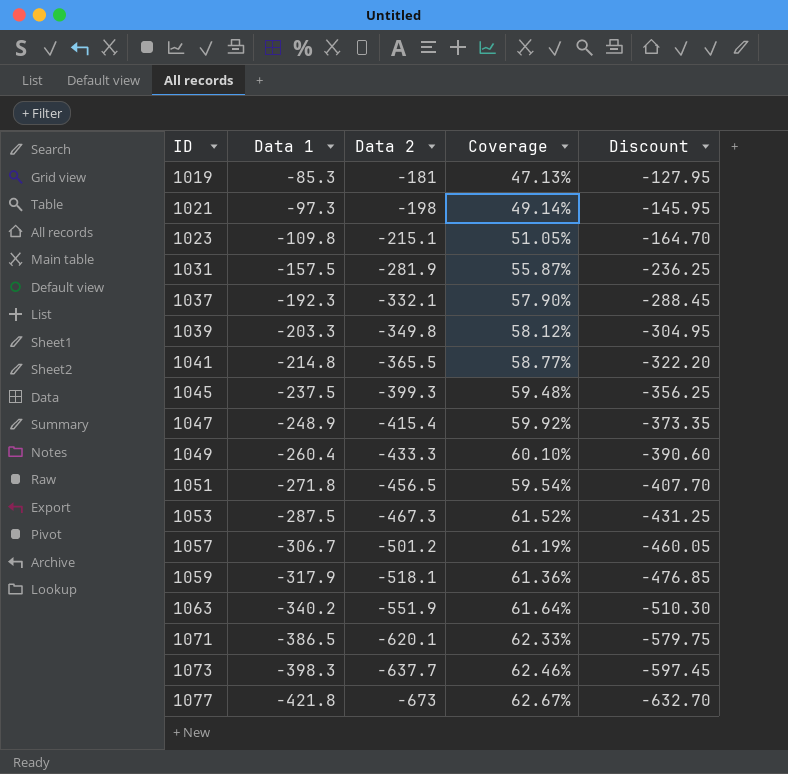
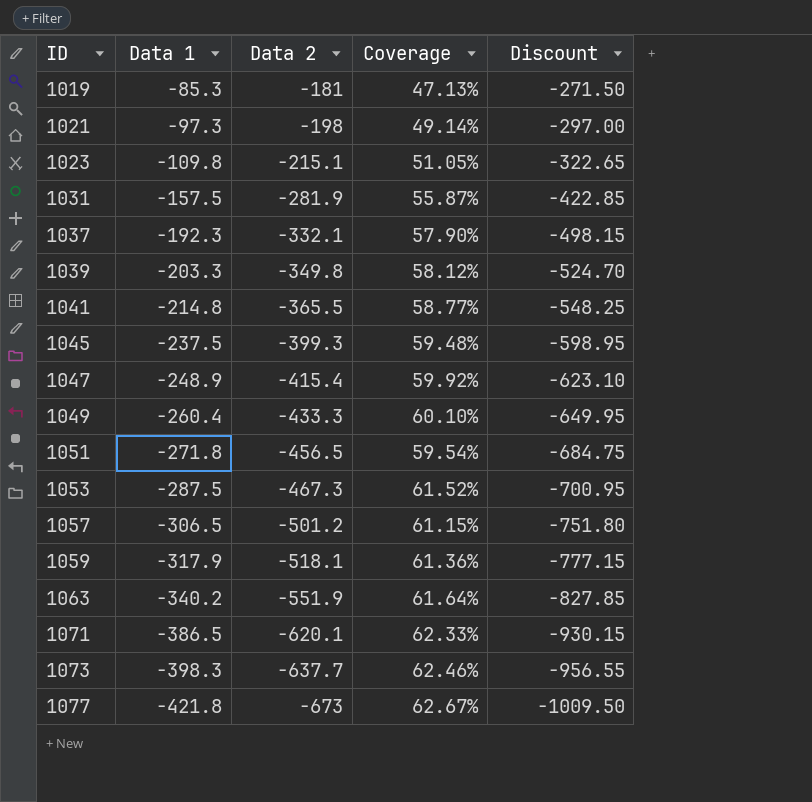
column Discount | formula: [Data 1] * 1.5 -> [Data 2] * 1.5
1057 | Data 1: -306.7 -> -306.5
1057 | Coverage: 61.19% -> 61.15%

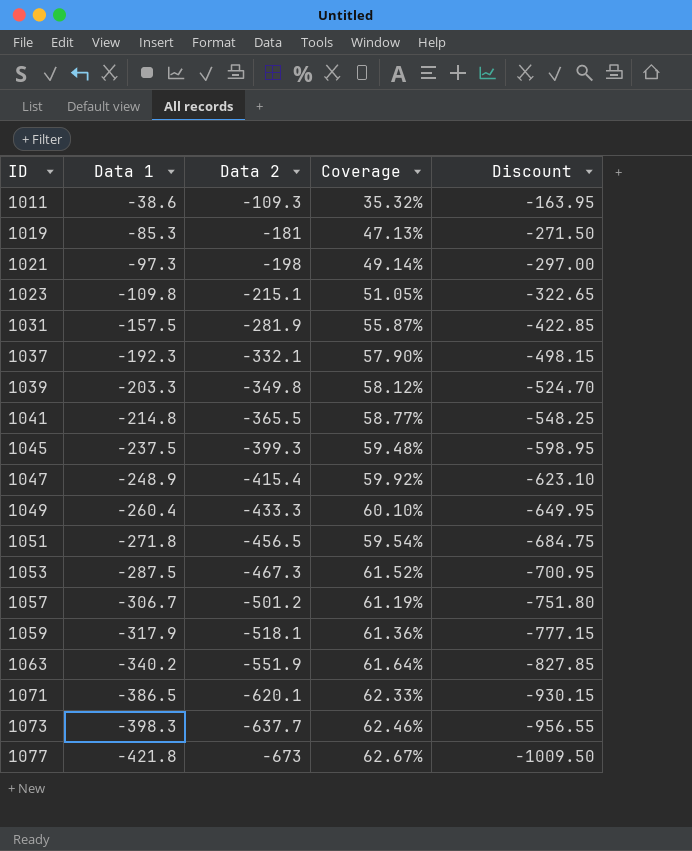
row 1011: none -> -38.6 | -109.3 | 35.32% | -163.95
1057 | Data 1: -306.5 -> -306.7
1057 | Coverage: 61.15% -> 61.19%

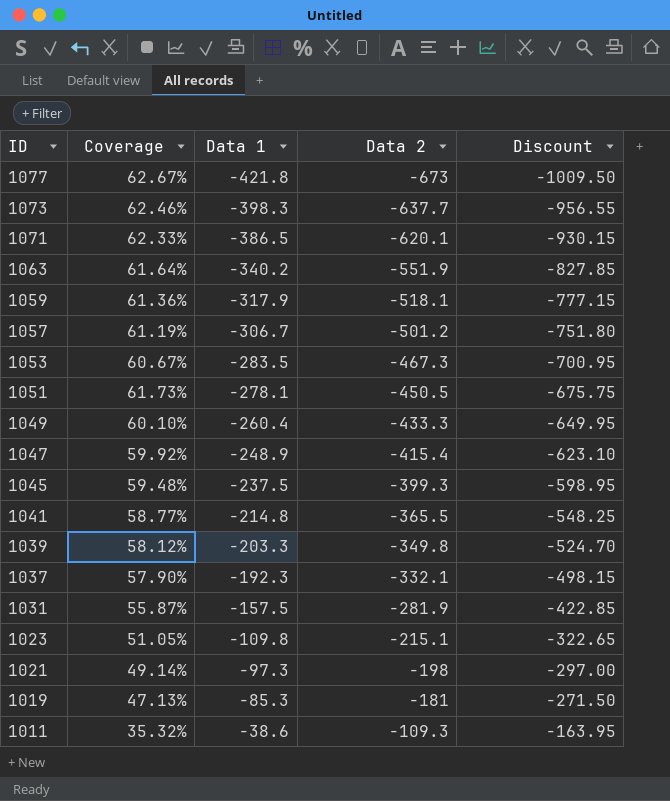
row order: ID ascending -> ID descending
column Coverage | position: 4 -> 2
1053 | Coverage: 61.52% -> 60.67%
1053 | Data 1: -287.5 -> -283.5
1051 | Coverage: 59.54% -> 61.73%
1051 | Data 1: -271.8 -> -278.1
1051 | Data 2: -456.5 -> -450.5
1051 | Discount: -684.75 -> -675.75

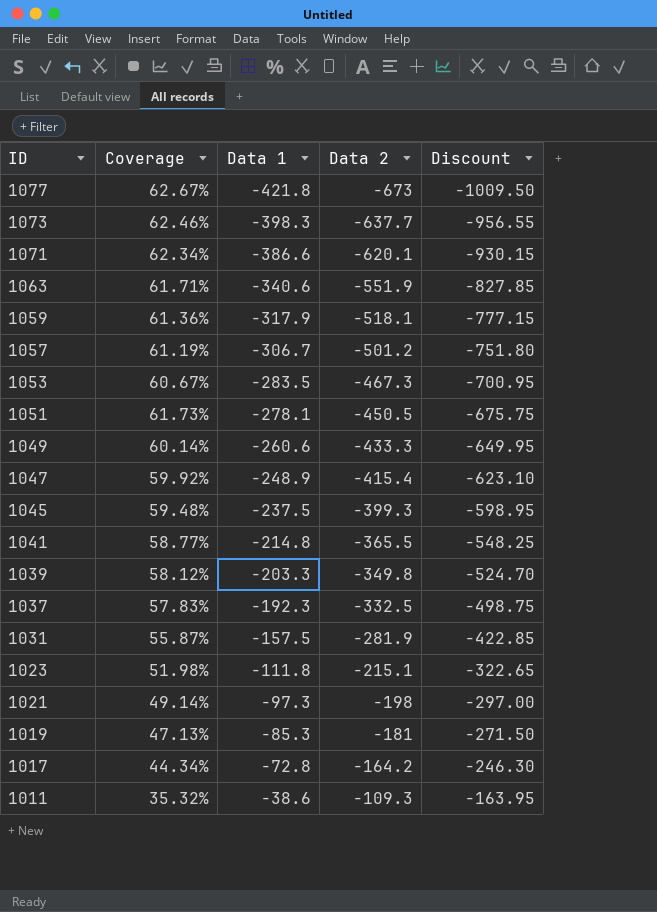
1071 | Coverage: 62.33% -> 62.34%
1071 | Data 1: -386.5 -> -386.6
1063 | Coverage: 61.64% -> 61.71%
1063 | Data 1: -340.2 -> -340.6
1049 | Coverage: 60.10% -> 60.14%
1049 | Data 1: -260.4 -> -260.6
1037 | Coverage: 57.90% -> 57.83%
1037 | Data 2: -332.1 -> -332.5
1037 | Discount: -498.15 -> -498.75
1023 | Coverage: 51.05% -> 51.98%
1023 | Data 1: -109.8 -> -111.8
row 1017: none -> 44.34% | -72.8 | -164.2 | -246.30

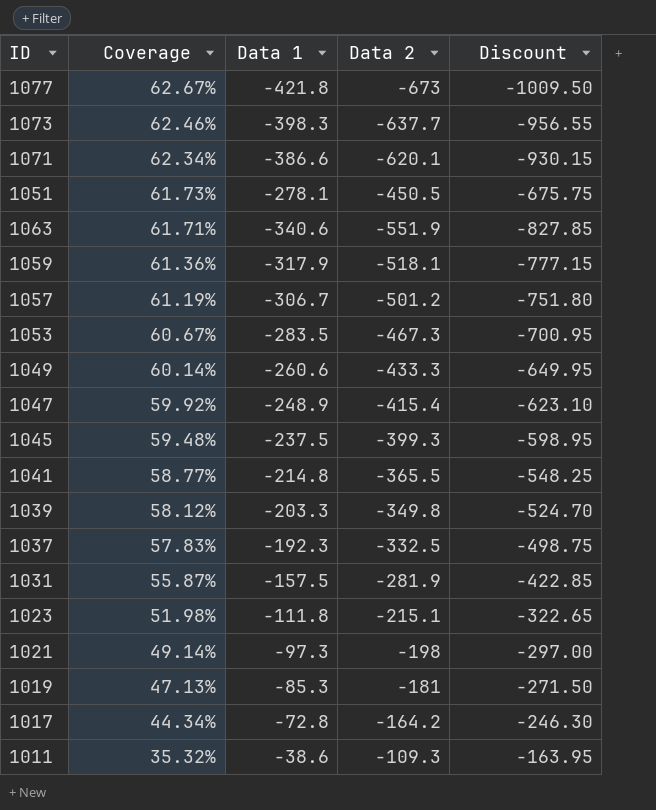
row order: ID descending -> Coverage descending

